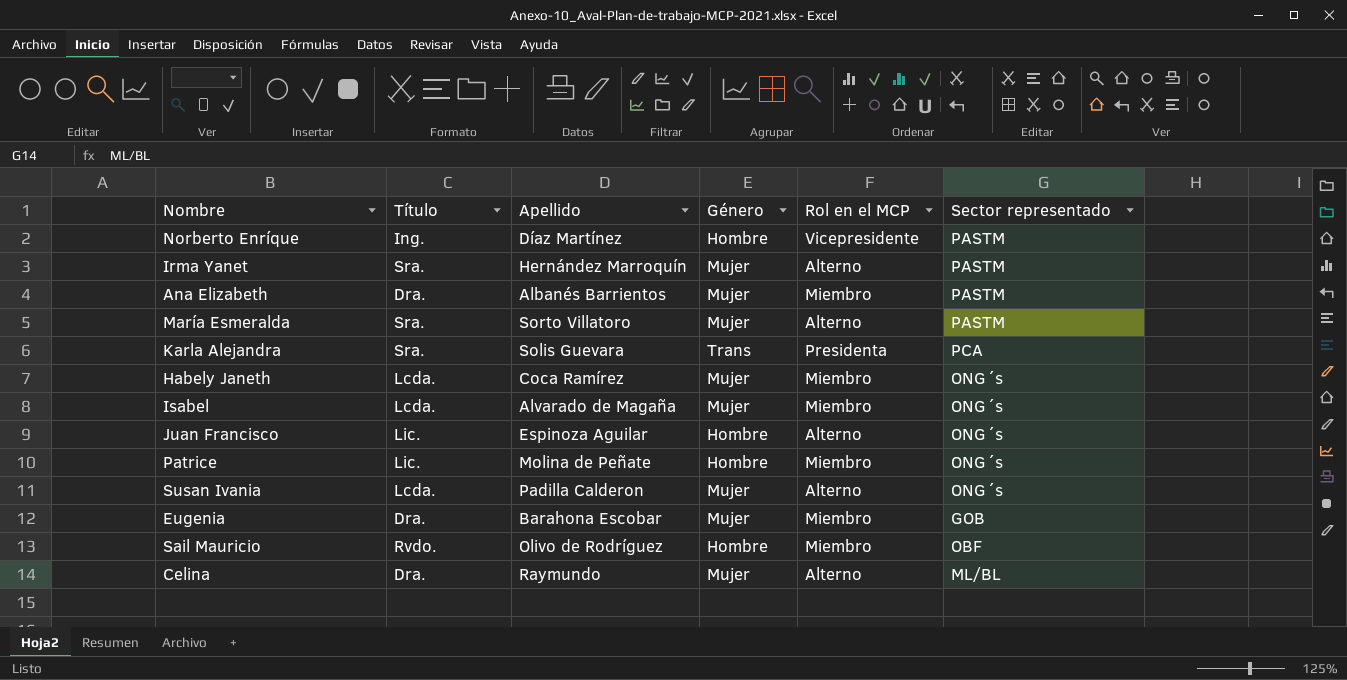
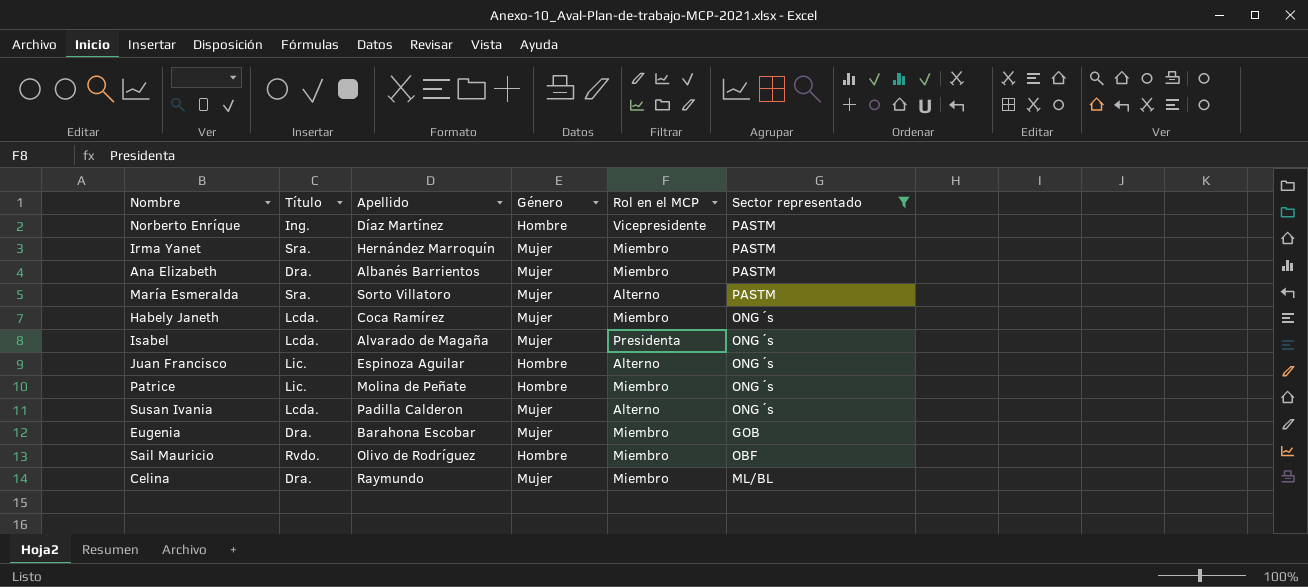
filter: none -> Sector representado != PCA
Irma Yanet | Rol en el MCP: Alterno -> Miembro
Isabel | Rol en el MCP: Miembro -> Presidenta
Celina | Rol en el MCP: Alterno -> Miembro

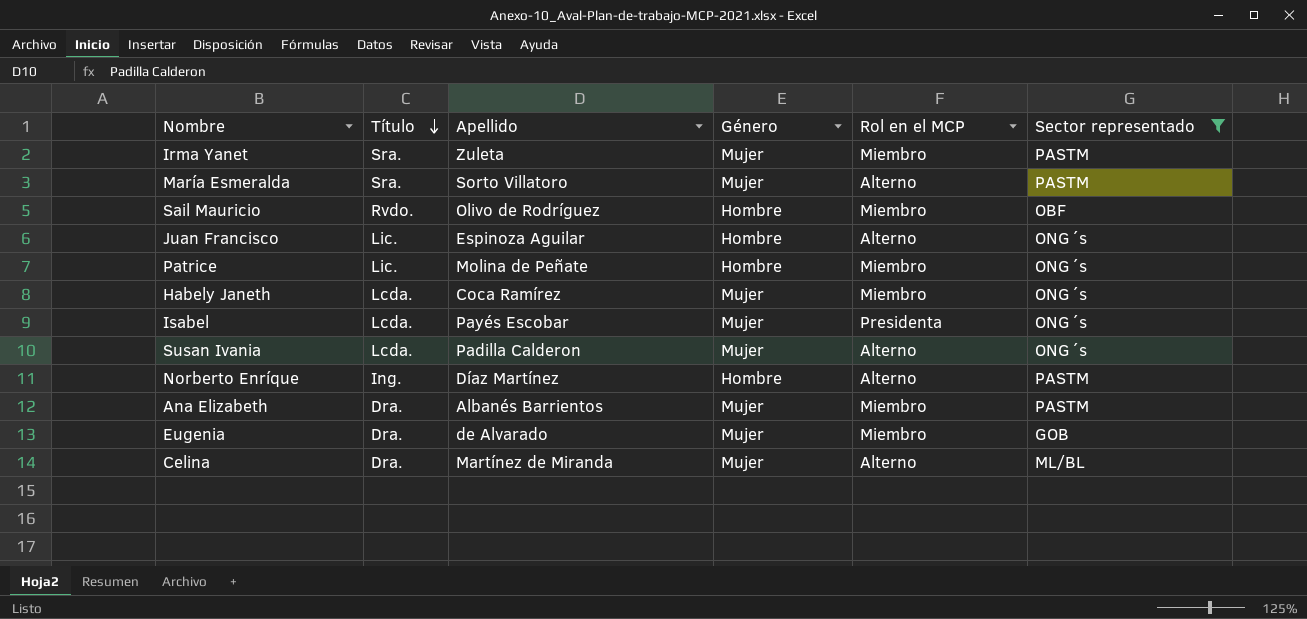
row order: none -> Título descending
Irma Yanet | Apellido: Hernández Marroquín -> Zuleta
Isabel | Apellido: Alvarado de Magaña -> Payés Escobar
Norberto Enríque | Rol en el MCP: Vicepresidente -> Alterno
Eugenia | Apellido: Barahona Escobar -> de Alvarado
Celina | Apellido: Raymundo -> Martínez de Miranda
Celina | Rol en el MCP: Miembro -> Alterno

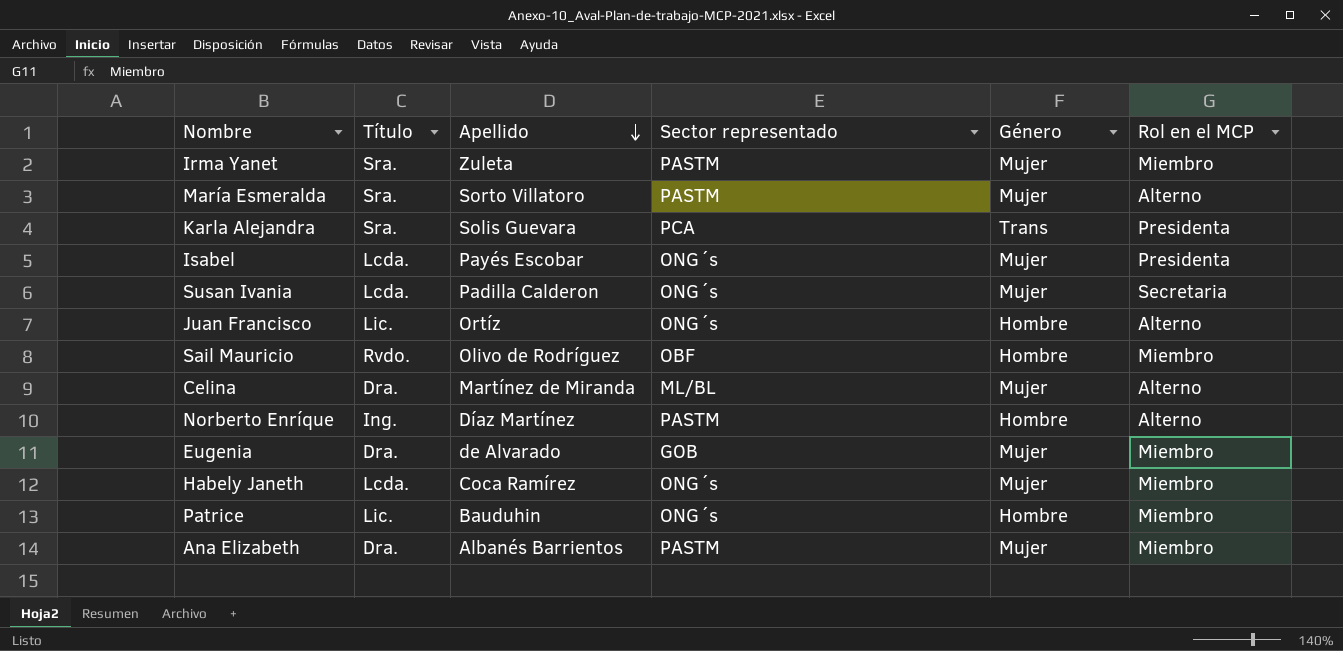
filter: Sector representado != PCA -> none
row order: Título descending -> Apellido descending
column Sector representado | position: 6 -> 4
Susan Ivania | Rol en el MCP: Alterno -> Secretaria
Juan Francisco | Apellido: Espinoza Aguilar -> Ortíz
Patrice | Apellido: Molina de Peñate -> Bauduhin

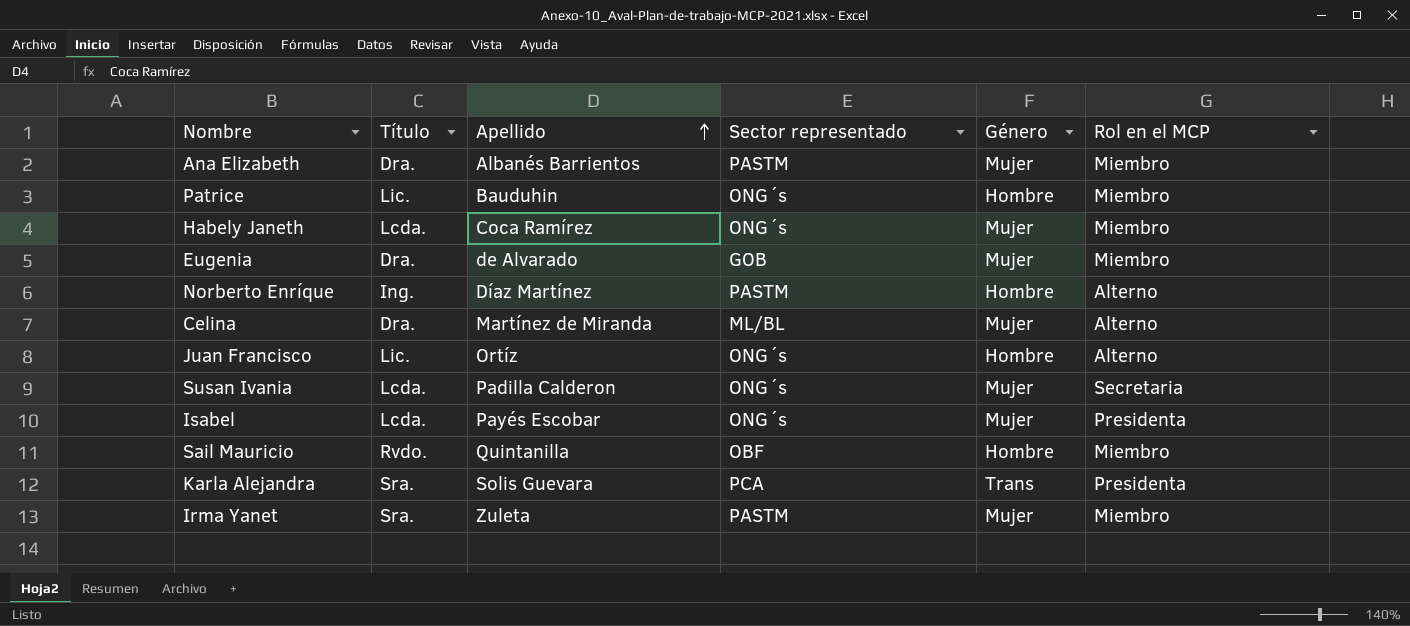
row order: Apellido descending -> Apellido ascending
row María Esmeralda: Sra. | Sorto Villatoro | PASTM | Mujer | Alterno -> none
Sail Mauricio | Apellido: Olivo de Rodríguez -> Quintanilla

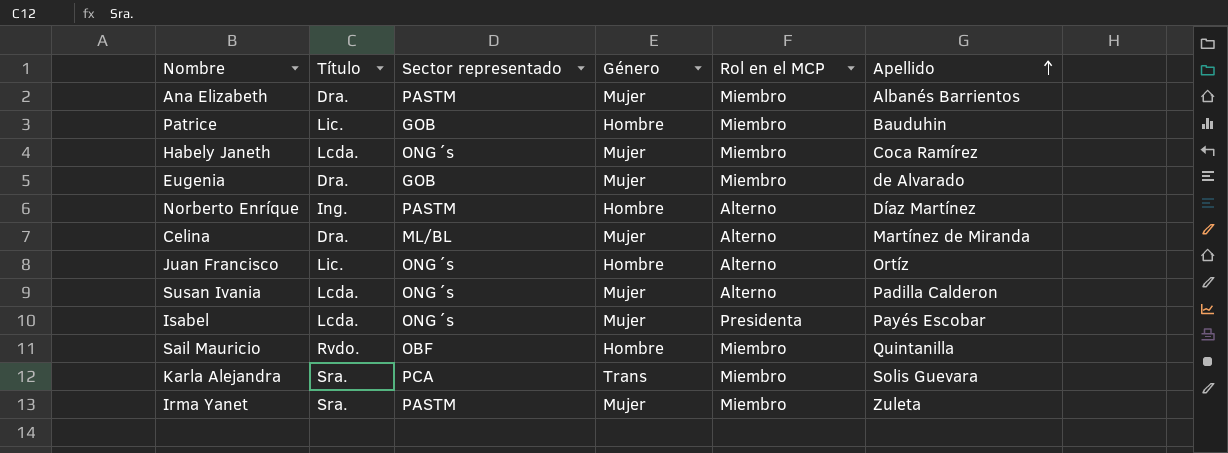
column Apellido | position: 3 -> 6
Patrice | Sector representado: ONG´s -> GOB
Susan Ivania | Rol en el MCP: Secretaria -> Alterno
Karla Alejandra | Rol en el MCP: Presidenta -> Miembro

